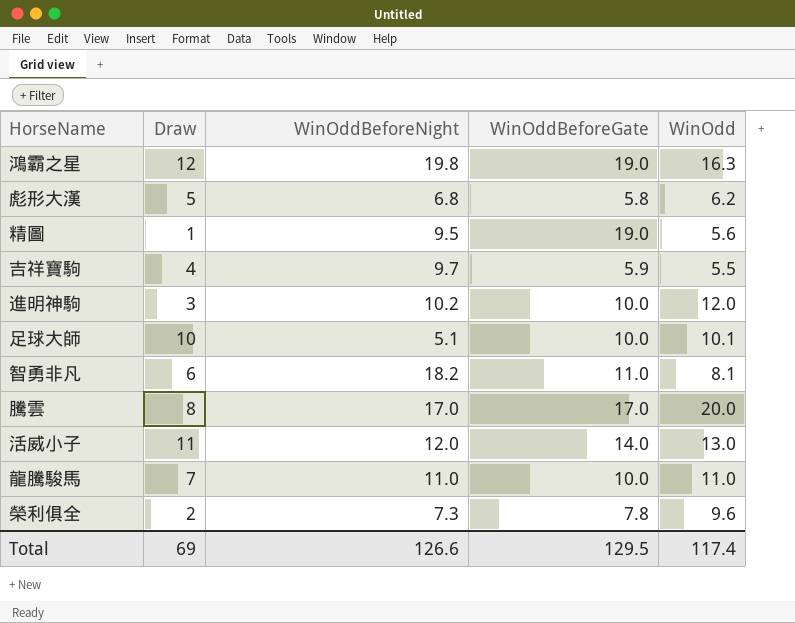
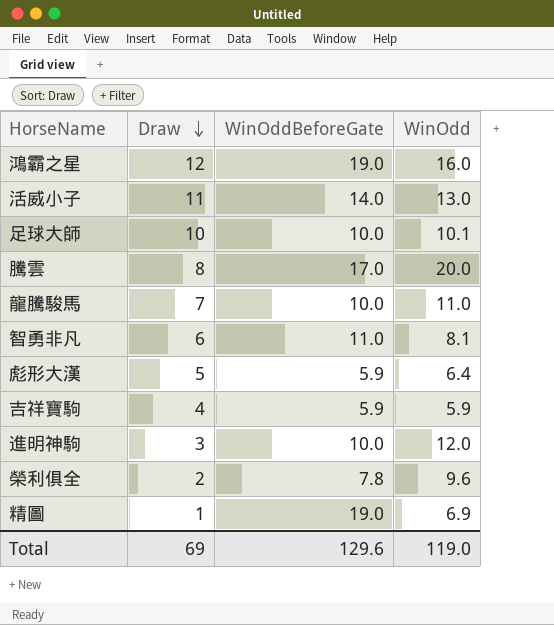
row order: none -> Draw descending
column WinOddBeforeNight | position: 3 -> none
鴻霸之星 | WinOdd: 16.3 -> 16.0
彪形大漢 | WinOddBeforeGate: 5.8 -> 5.9
彪形大漢 | WinOdd: 6.2 -> 6.4
吉祥寶駒 | WinOdd: 5.5 -> 5.9
精圖 | WinOdd: 5.6 -> 6.9
Total | WinOddBeforeGate: 129.5 -> 129.6
Total | WinOdd: 117.4 -> 119.0

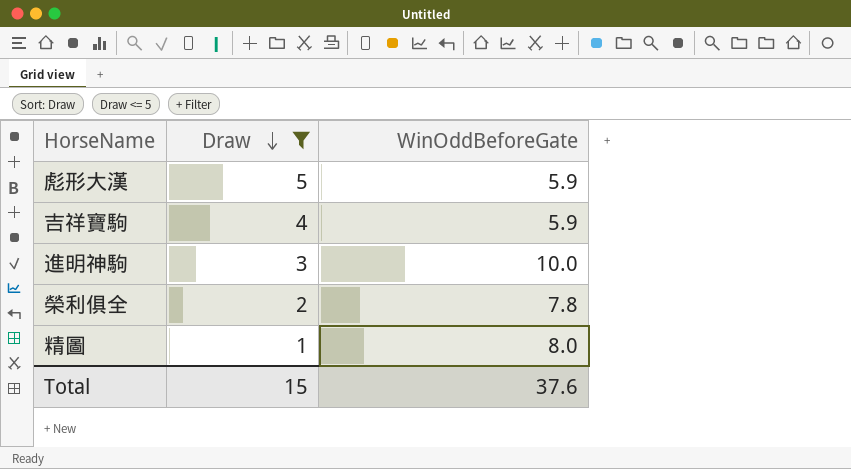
filter: none -> Draw <= 5
column WinOdd | position: 4 -> none
精圖 | WinOddBeforeGate: 19.0 -> 8.0
Total | Draw: 69 -> 15
Total | WinOddBeforeGate: 129.6 -> 37.6

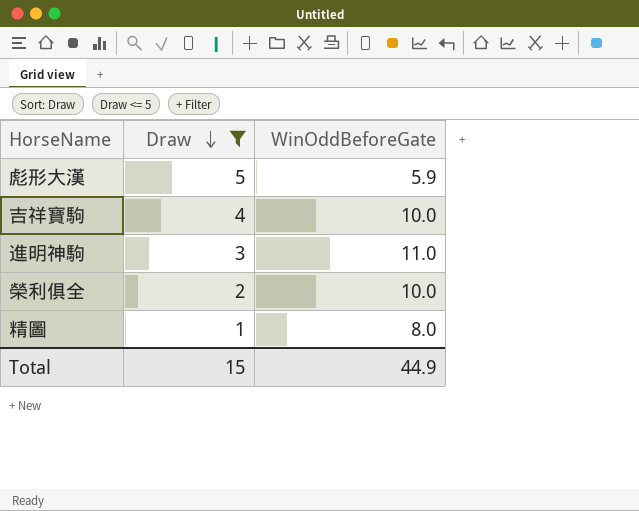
吉祥寶駒 | WinOddBeforeGate: 5.9 -> 10.0
進明神駒 | WinOddBeforeGate: 10.0 -> 11.0
榮利俱全 | WinOddBeforeGate: 7.8 -> 10.0
Total | WinOddBeforeGate: 37.6 -> 44.9

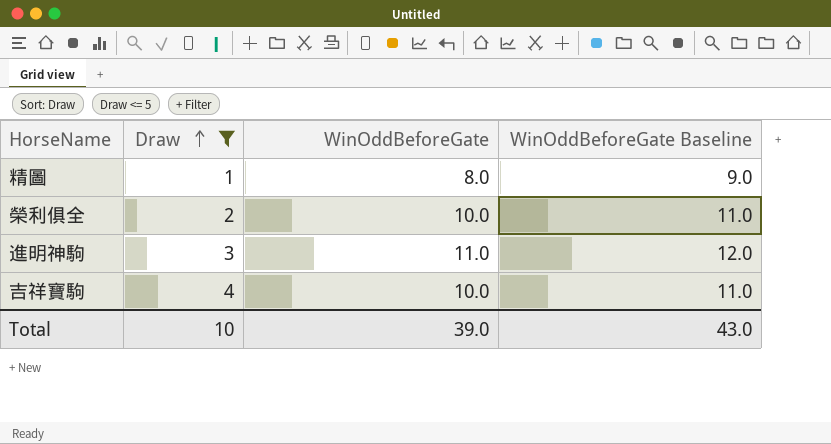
row order: Draw descending -> Draw ascending
column WinOddBeforeGate Baseline | formula: none -> [WinOddBeforeGate] + 1
row 彪形大漢: 5 | 5.9 -> none
Total | Draw: 15 -> 10
Total | WinOddBeforeGate: 44.9 -> 39.0

